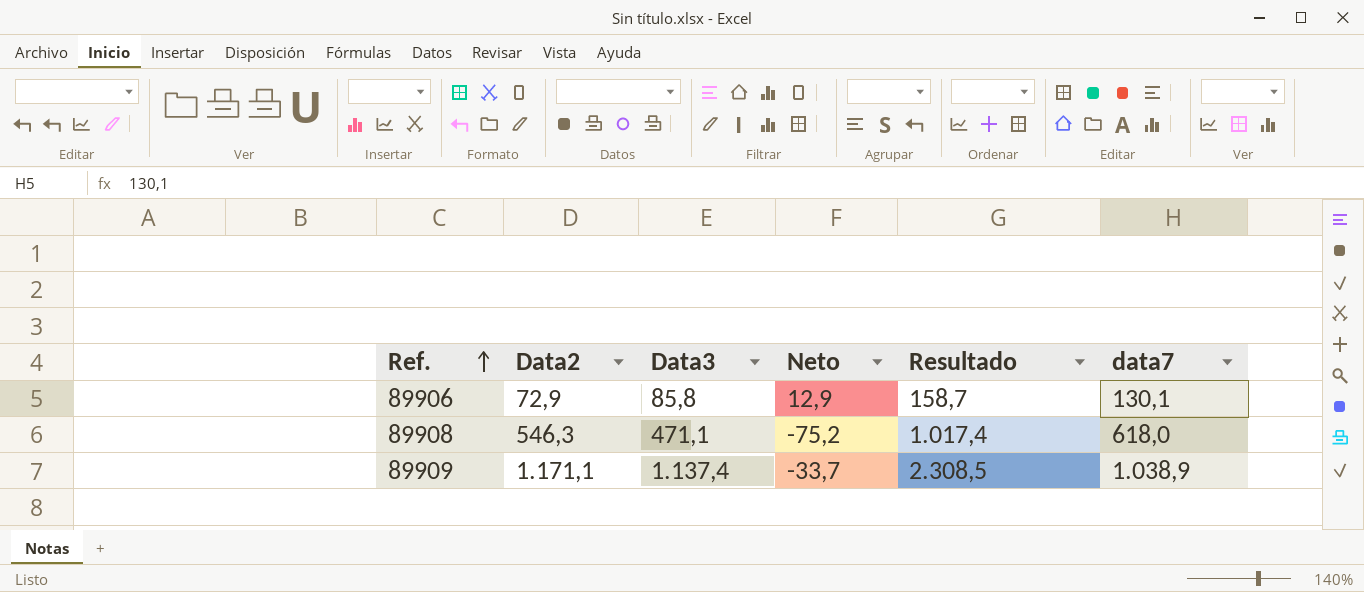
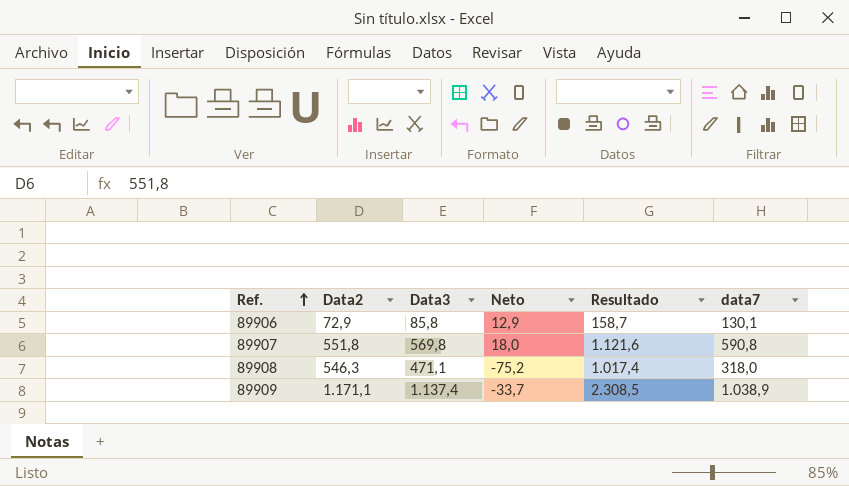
row 89907: none -> 551,8 | 569,8 | 18,0 | 1.121,6 | 590,8
89908 | data7: 618,0 -> 318,0

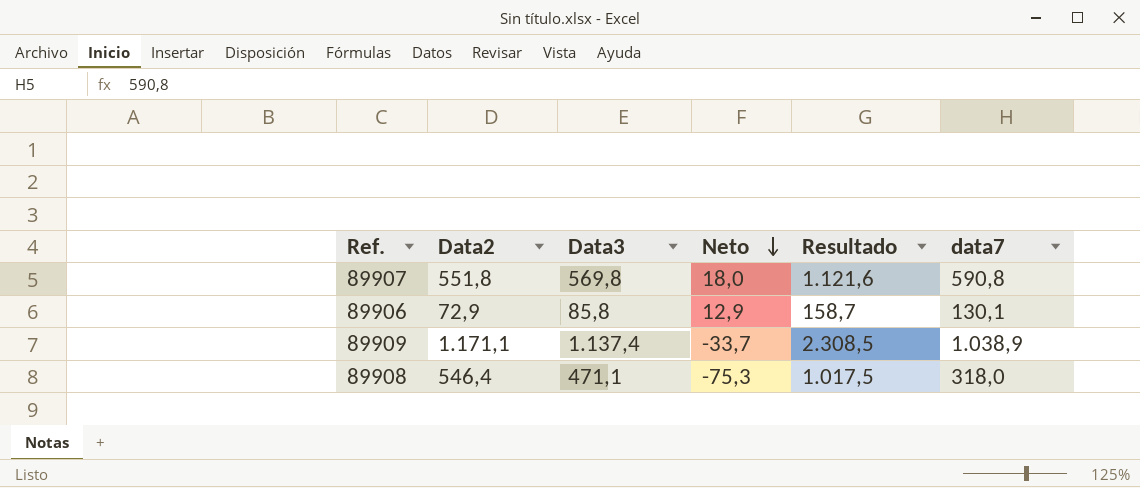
row order: Ref. ascending -> Neto descending
89908 | Data2: 546,3 -> 546,4
89908 | Neto: -75,2 -> -75,3
89908 | Resultado: 1.017,4 -> 1.017,5

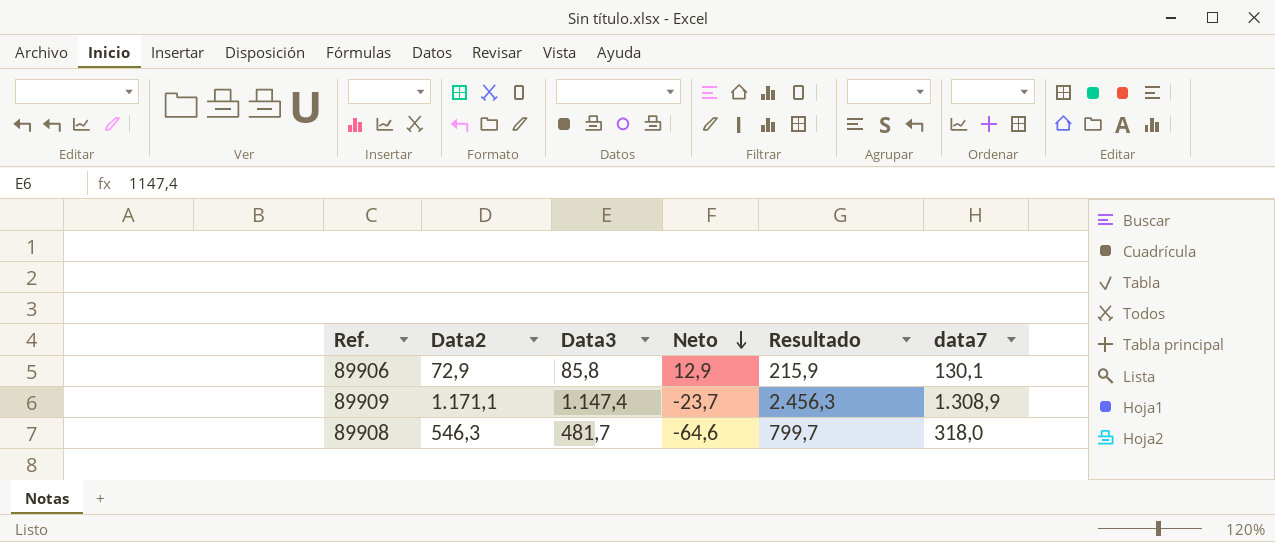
column Resultado | formula: [Data2] + [Data3] -> [Data3] + [data7]
row 89907: 551,8 | 569,8 | 18,0 | 1.121,6 | 590,8 -> none
89909 | Data3: 1.137,4 -> 1.147,4
89909 | Neto: -33,7 -> -23,7
89909 | data7: 1.038,9 -> 1.308,9
89908 | Data2: 546,4 -> 546,3
89908 | Data3: 471,1 -> 481,7
89908 | Neto: -75,3 -> -64,6

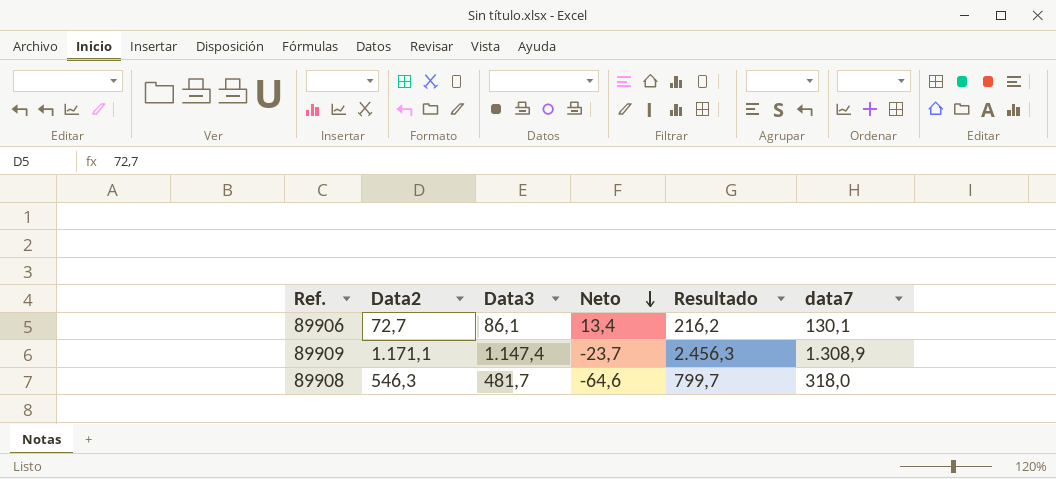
89906 | Data2: 72,9 -> 72,7
89906 | Data3: 85,8 -> 86,1
89906 | Neto: 12,9 -> 13,4
89906 | Resultado: 215,9 -> 216,2

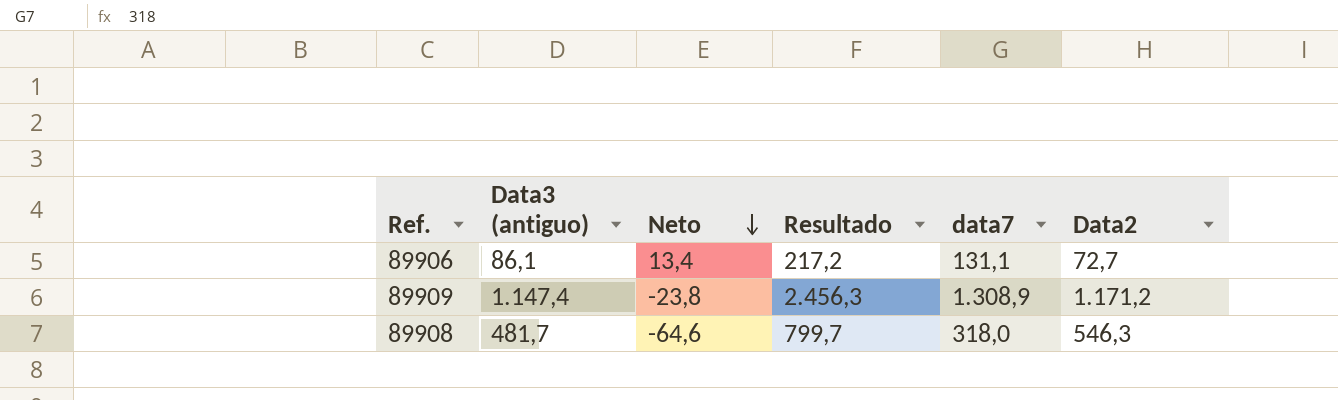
column name: Data3 -> Data3 (antiguo)
column Data2 | position: 2 -> 6
89906 | Resultado: 216,2 -> 217,2
89906 | data7: 130,1 -> 131,1
89909 | Neto: -23,7 -> -23,8
89909 | Data2: 1.171,1 -> 1.171,2

